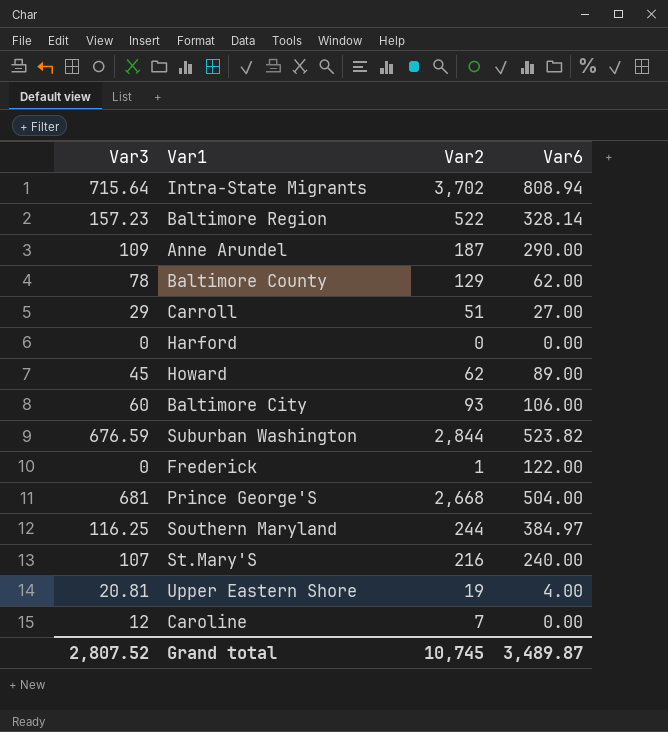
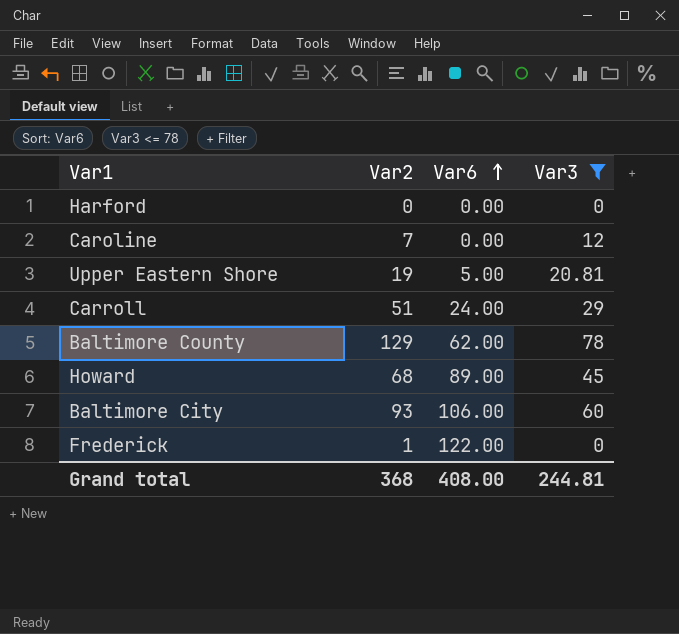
filter: none -> Var3 <= 78
row order: none -> Var6 ascending
column Var3 | position: 1 -> 4
Upper Eastern Shore | Var6: 4.00 -> 5.00
Carroll | Var6: 27.00 -> 24.00
Howard | Var2: 62 -> 68
Grand total | Var2: 10,745 -> 368
Grand total | Var6: 3,489.87 -> 408.00
Grand total | Var3: 2,807.52 -> 244.81

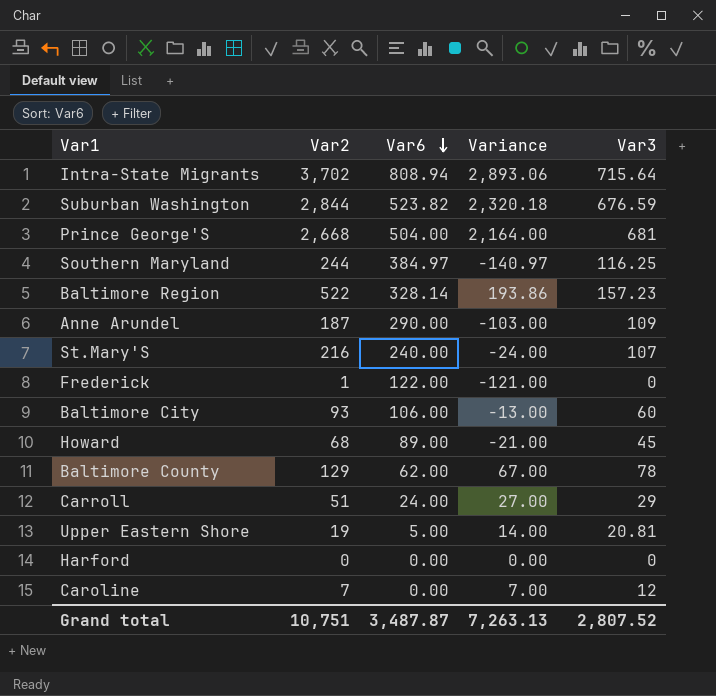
filter: Var3 <= 78 -> none
row order: Var6 ascending -> Var6 descending
column Variance | formula: none -> [Var2] - [Var6]
Grand total | Var2: 368 -> 10,751
Grand total | Var6: 408.00 -> 3,487.87
Grand total | Var3: 244.81 -> 2,807.52

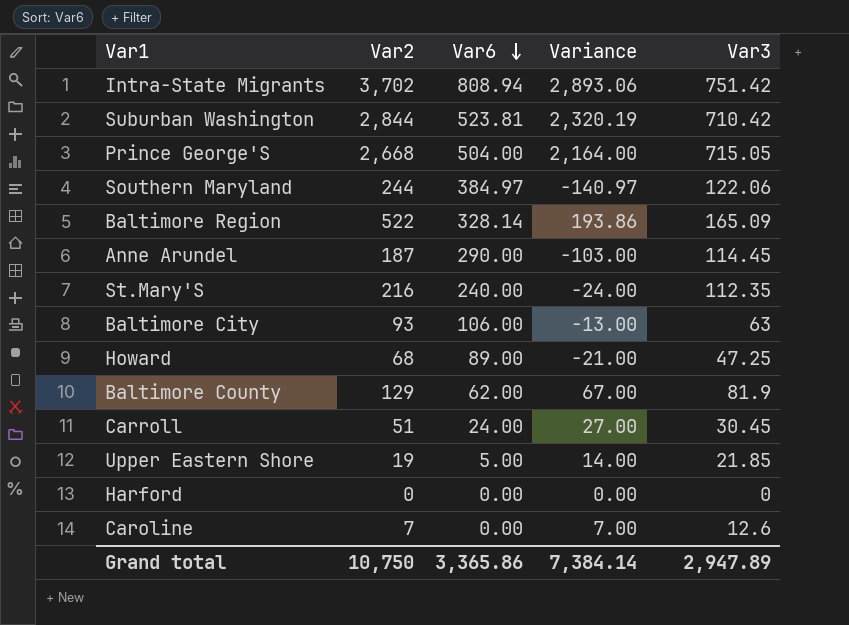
row Frederick: 1 | 122.00 | -121.00 | 0 -> none
Intra-State Migrants | Var3: 715.64 -> 751.42
Suburban Washington | Var6: 523.82 -> 523.81
Suburban Washington | Variance: 2,320.18 -> 2,320.19
Suburban Washington | Var3: 676.59 -> 710.42
Prince George'S | Var3: 681 -> 715.05
Southern Maryland | Var3: 116.25 -> 122.06
Baltimore Region | Var3: 157.23 -> 165.09
Anne Arundel | Var3: 109 -> 114.45
St.Mary'S | Var3: 107 -> 112.35
Baltimore City | Var3: 60 -> 63
Howard | Var3: 45 -> 47.25
Baltimore County | Var3: 78 -> 81.9
Carroll | Var3: 29 -> 30.45
Upper Eastern Shore | Var3: 20.81 -> 21.85
Caroline | Var3: 12 -> 12.6
Grand total | Var2: 10,751 -> 10,750
Grand total | Var6: 3,487.87 -> 3,365.86
Grand total | Variance: 7,263.13 -> 7,384.14
Grand total | Var3: 2,807.52 -> 2,947.89

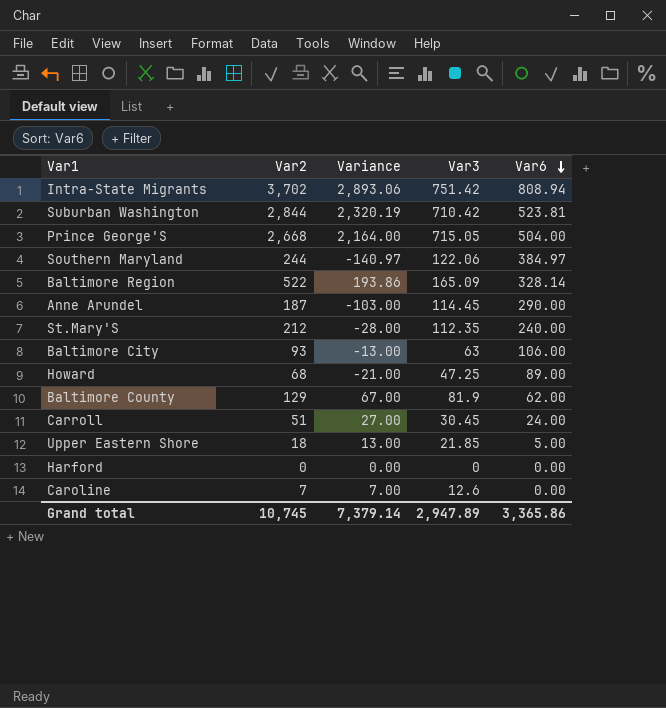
column Var6 | position: 3 -> 5
St.Mary'S | Var2: 216 -> 212
St.Mary'S | Variance: -24.00 -> -28.00
Upper Eastern Shore | Var2: 19 -> 18
Upper Eastern Shore | Variance: 14.00 -> 13.00
Grand total | Var2: 10,750 -> 10,745
Grand total | Variance: 7,384.14 -> 7,379.14

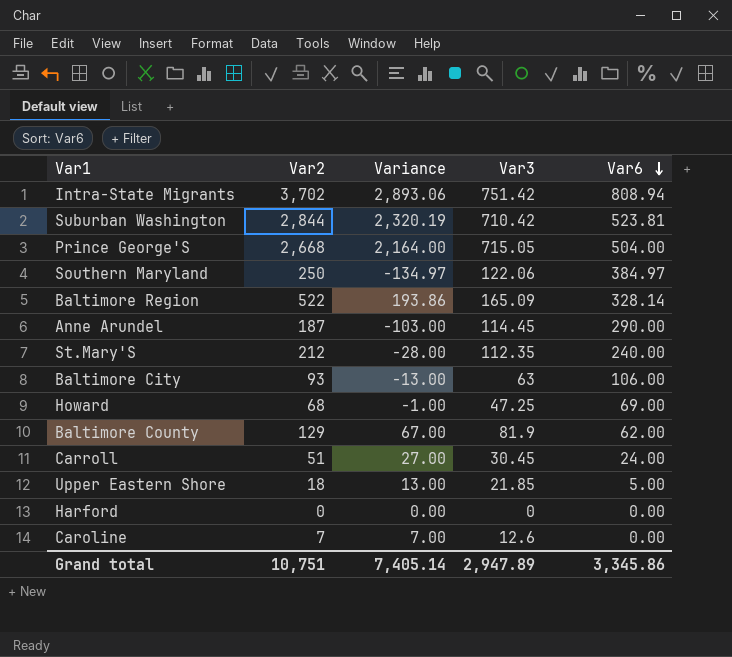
Southern Maryland | Var2: 244 -> 250
Southern Maryland | Variance: -140.97 -> -134.97
Howard | Variance: -21.00 -> -1.00
Howard | Var6: 89.00 -> 69.00
Grand total | Var2: 10,745 -> 10,751
Grand total | Variance: 7,379.14 -> 7,405.14
Grand total | Var6: 3,365.86 -> 3,345.86

